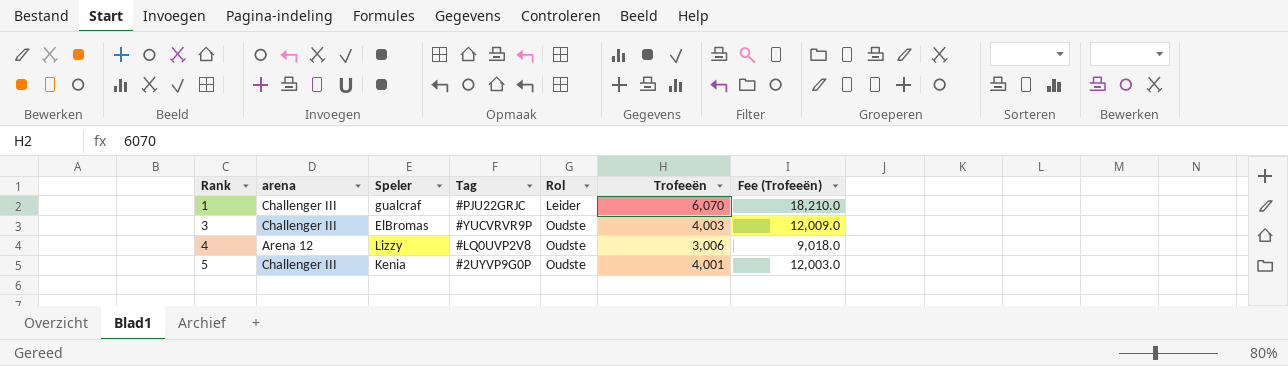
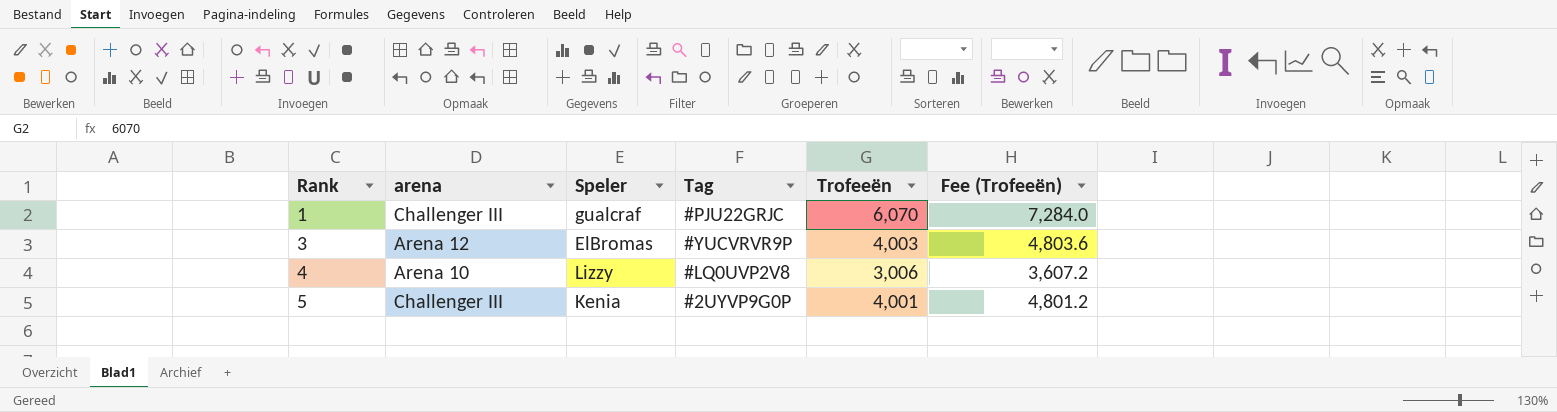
column Rol | position: 5 -> none
column Fee (Trofeeën) | formula: [Trofeeën] * 3 -> [Trofeeën] * 1.2
3 | arena: Challenger III -> Arena 12
4 | arena: Arena 12 -> Arena 10

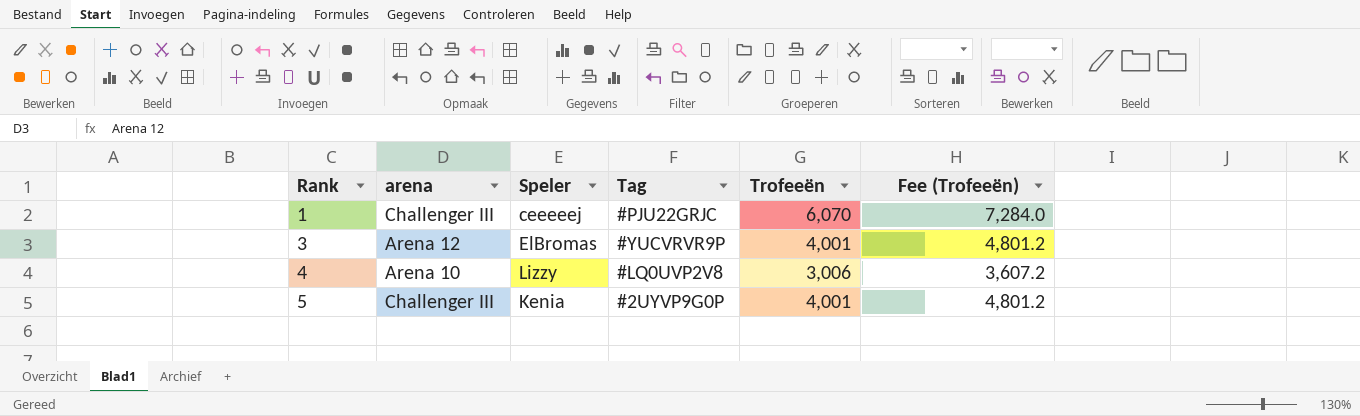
1 | Speler: gualcraf -> ceeeeej
3 | Trofeeën: 4,003 -> 4,001
3 | Fee (Trofeeën): 4,803.6 -> 4,801.2

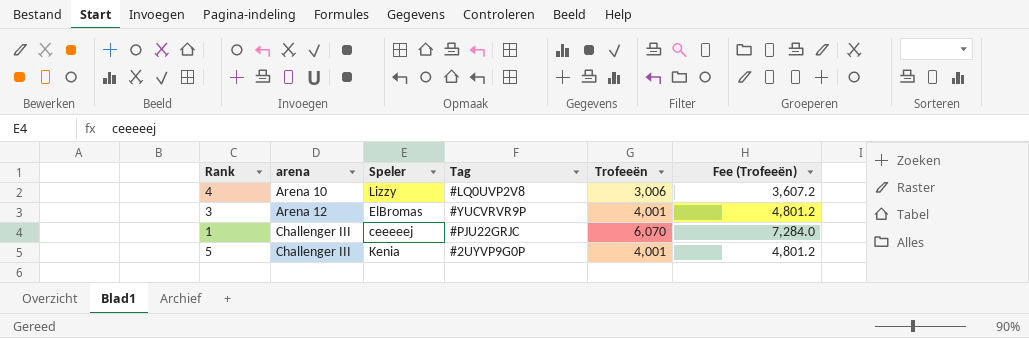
row order: Rank ascending -> arena ascending

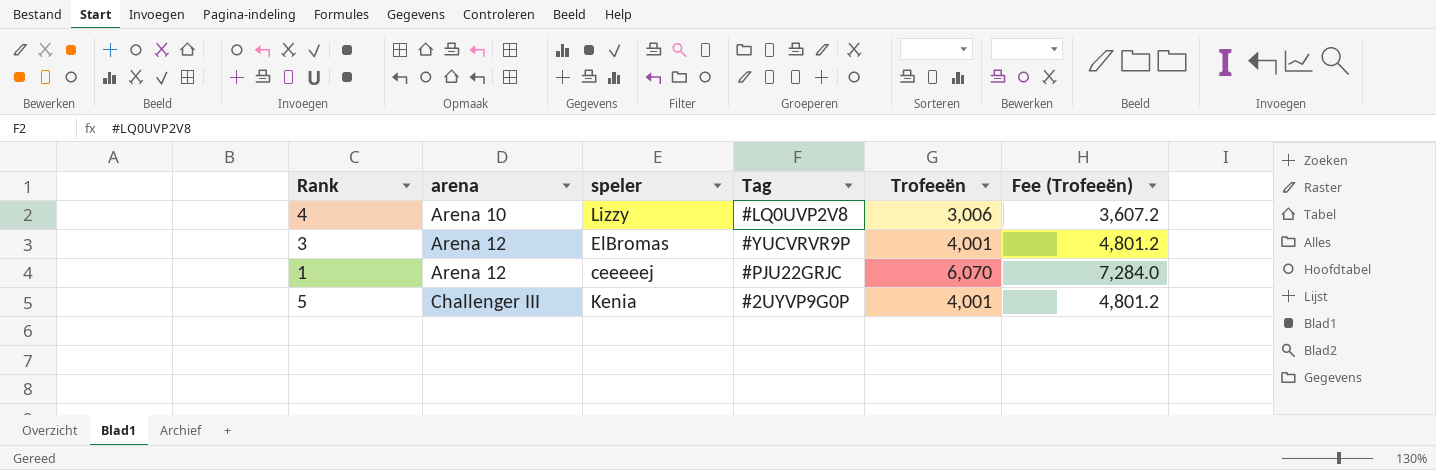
column name: Speler -> speler
1 | arena: Challenger III -> Arena 12

